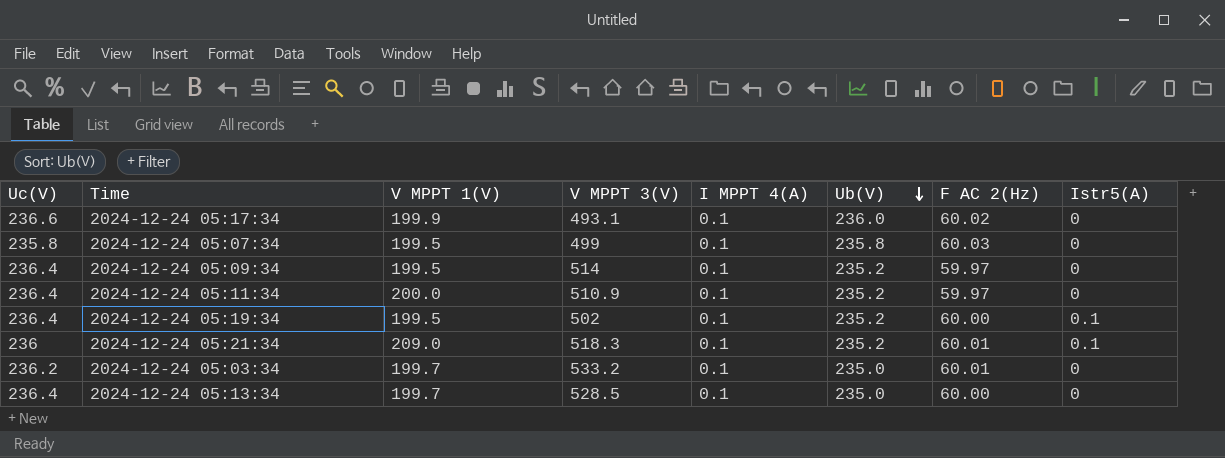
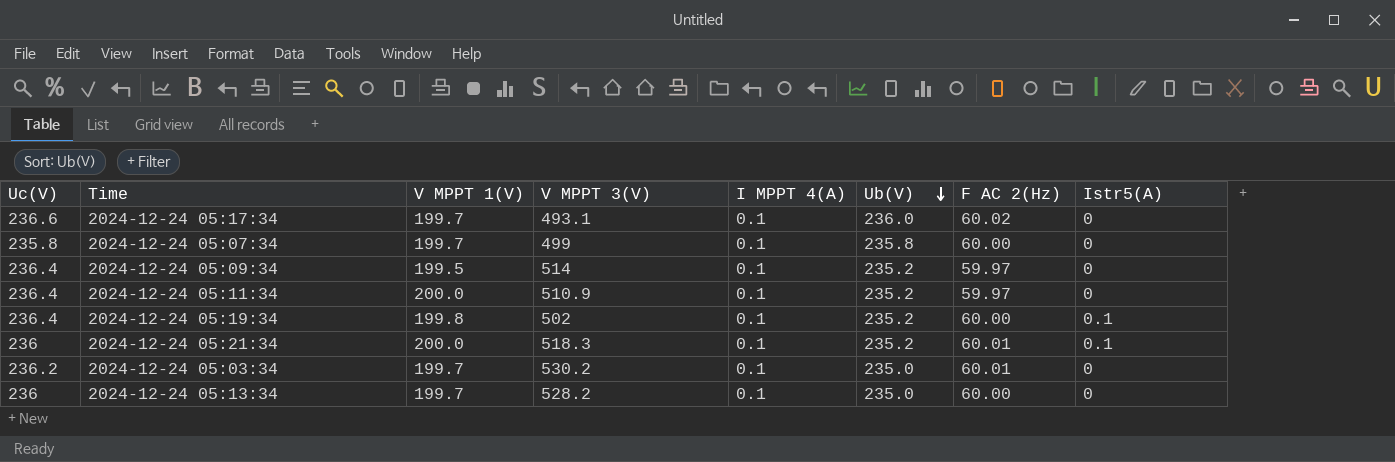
2024-12-24 05:17:34 | V MPPT 1(V): 199.9 -> 199.7
2024-12-24 05:07:34 | V MPPT 1(V): 199.5 -> 199.7
2024-12-24 05:07:34 | F AC 2(Hz): 60.03 -> 60.00
2024-12-24 05:19:34 | V MPPT 1(V): 199.5 -> 199.8
2024-12-24 05:21:34 | V MPPT 1(V): 209.0 -> 200.0
2024-12-24 05:03:34 | V MPPT 3(V): 533.2 -> 530.2
2024-12-24 05:13:34 | Uc(V): 236.4 -> 236
2024-12-24 05:13:34 | V MPPT 3(V): 528.5 -> 528.2

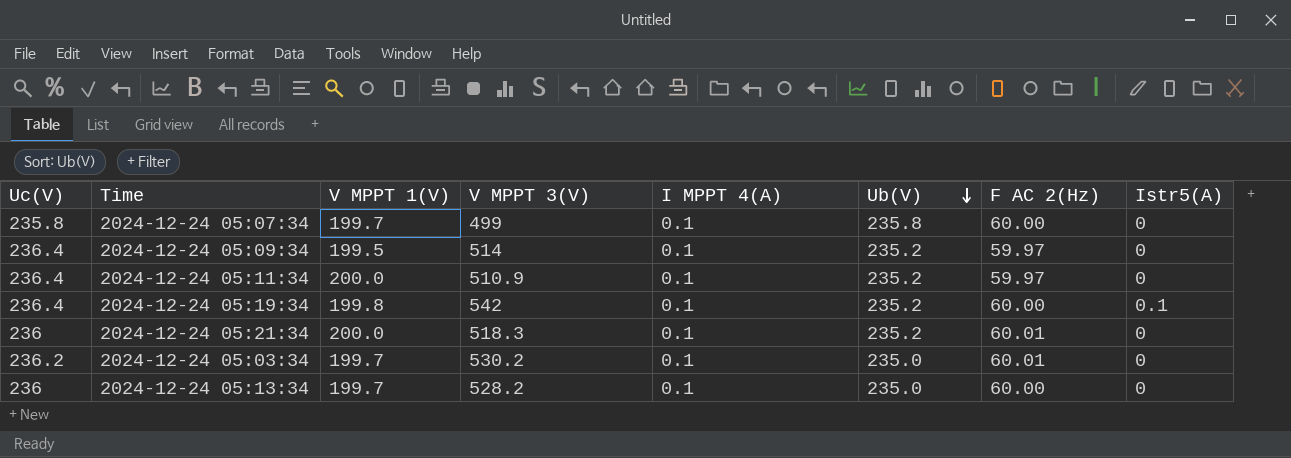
row 2024-12-24 05:17:34: 236.6 | 199.7 | 493.1 | 0.1 | 236.0 | 60.02 | 0 -> none
2024-12-24 05:19:34 | V MPPT 3(V): 502 -> 542
2024-12-24 05:21:34 | Istr5(A): 0.1 -> 0

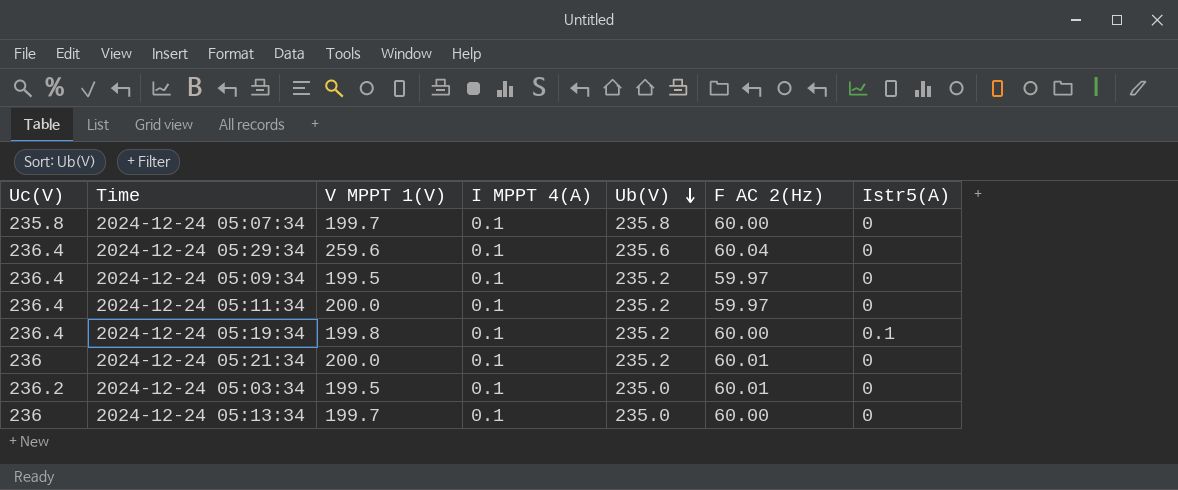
column V MPPT 3(V) | position: 4 -> none
row 2024-12-24 05:29:34: none -> 236.4 | 259.6 | 0.1 | 235.6 | 60.04 | 0
2024-12-24 05:03:34 | V MPPT 1(V): 199.7 -> 199.5

